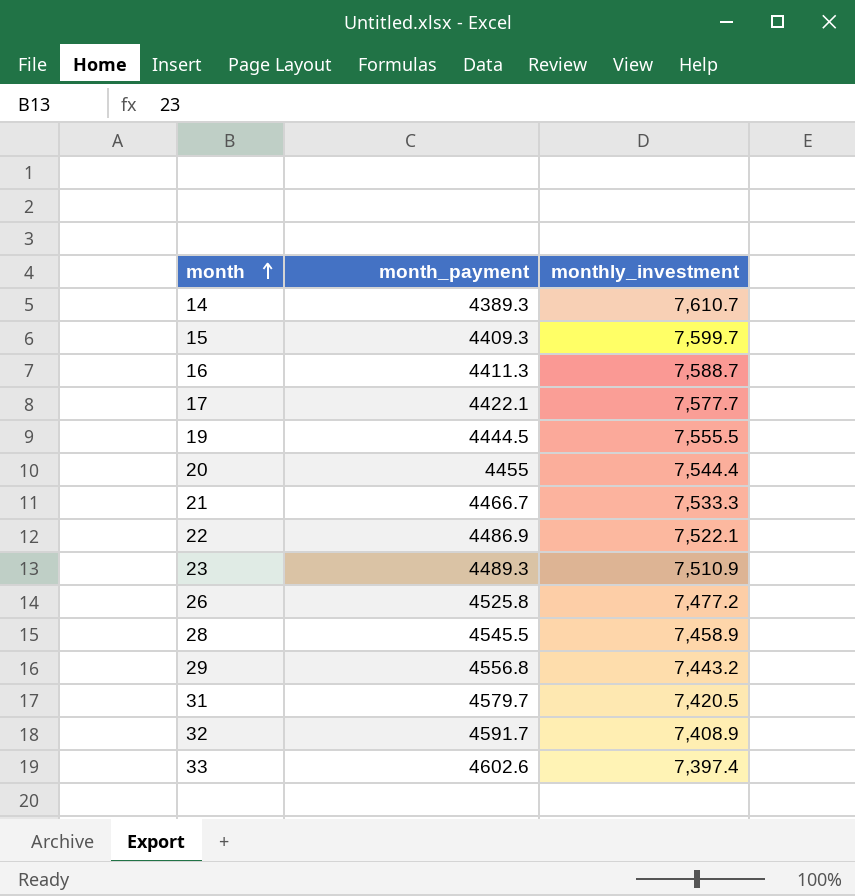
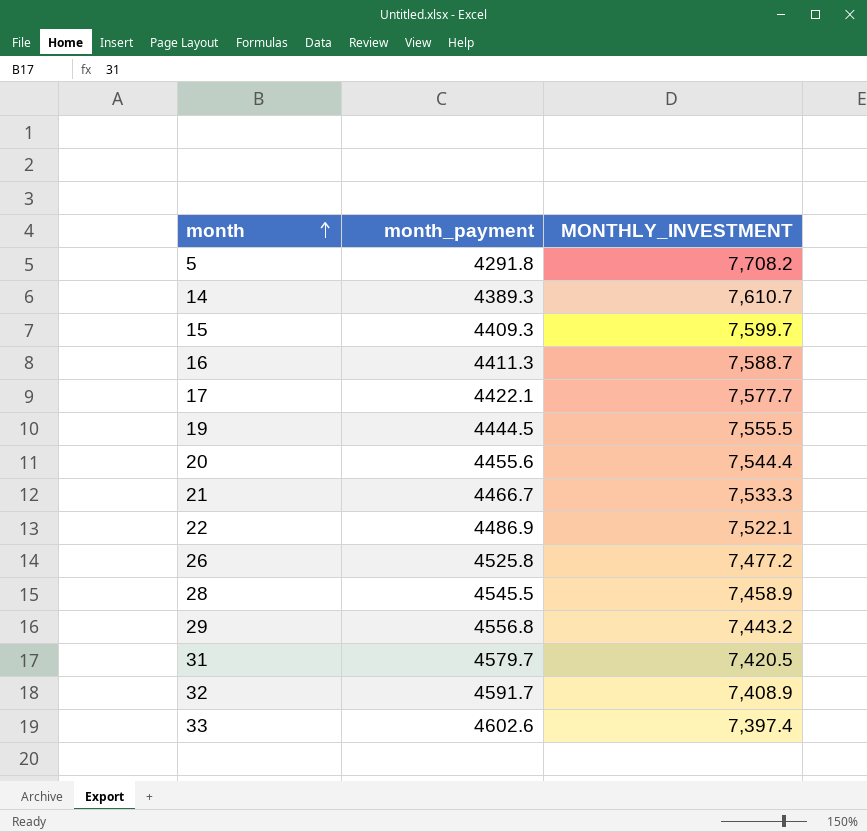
column name: monthly_investment -> MONTHLY_INVESTMENT
row 23: 4489.3 | 7,510.9 -> none
row 5: none -> 4291.8 | 7,708.2
20 | month_payment: 4455 -> 4455.6

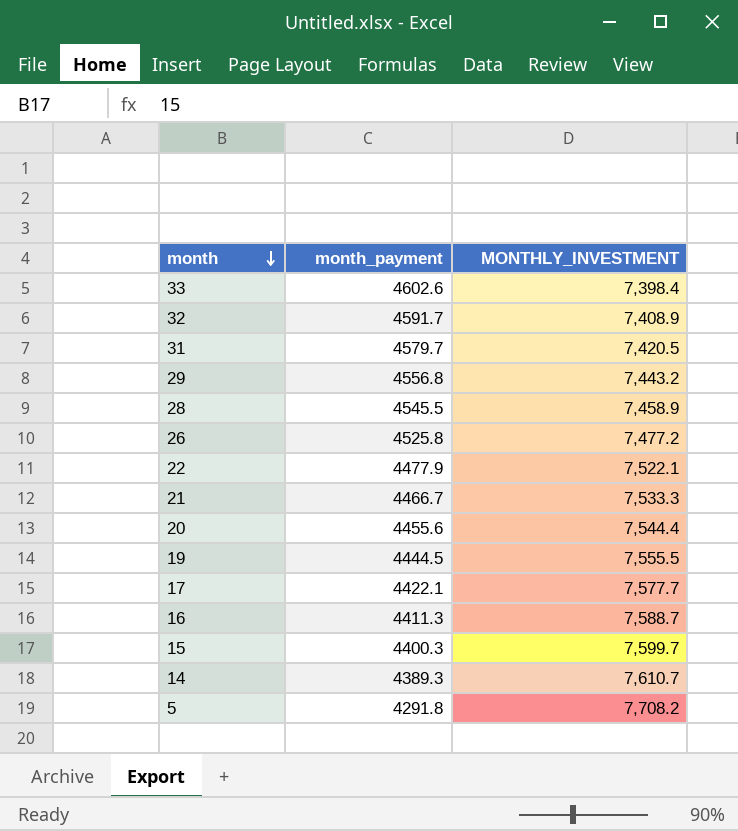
row order: month ascending -> month descending
33 | MONTHLY_INVESTMENT: 7,397.4 -> 7,398.4
22 | month_payment: 4486.9 -> 4477.9
15 | month_payment: 4409.3 -> 4400.3

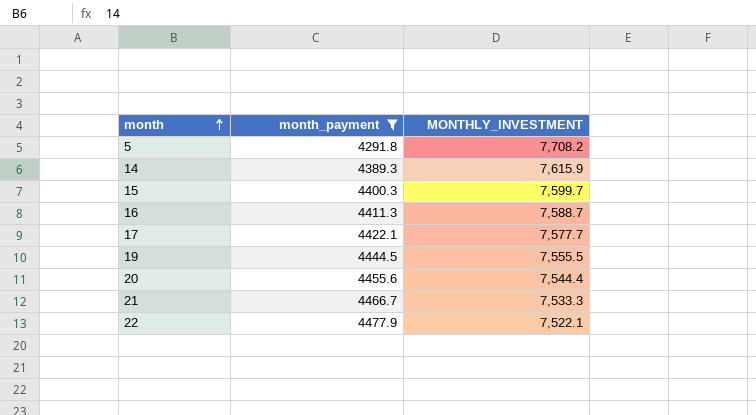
filter: none -> month_payment <= 4477.9
row order: month descending -> month ascending
14 | MONTHLY_INVESTMENT: 7,610.7 -> 7,615.9

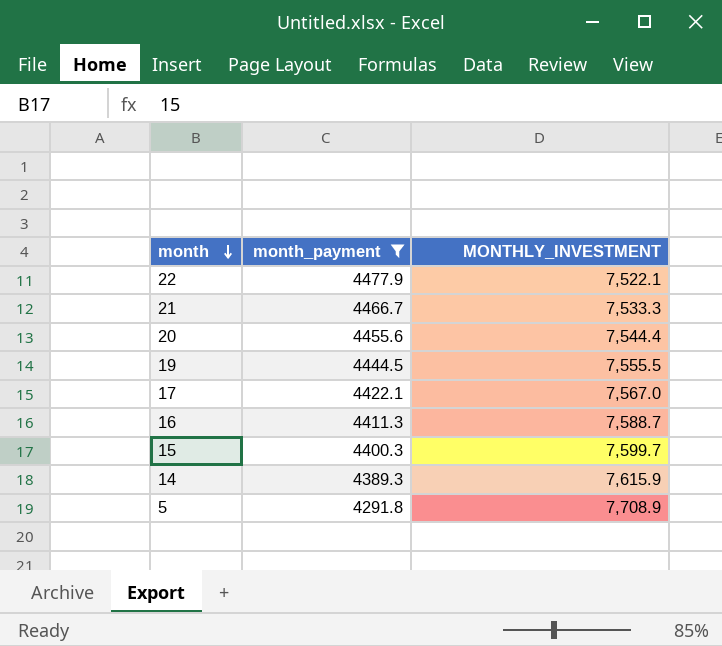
row order: month ascending -> month descending
17 | MONTHLY_INVESTMENT: 7,577.7 -> 7,567.0
5 | MONTHLY_INVESTMENT: 7,708.2 -> 7,708.9

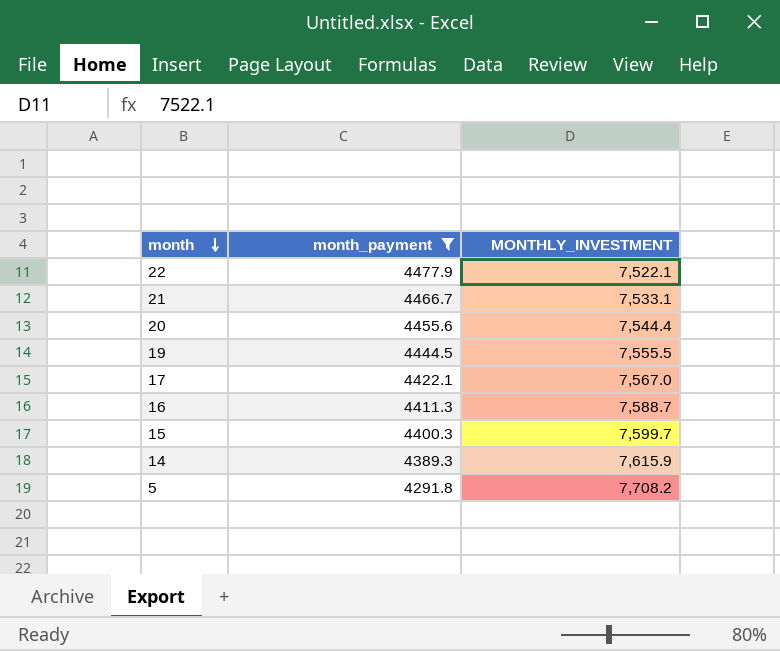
21 | MONTHLY_INVESTMENT: 7,533.3 -> 7,533.1
5 | MONTHLY_INVESTMENT: 7,708.9 -> 7,708.2

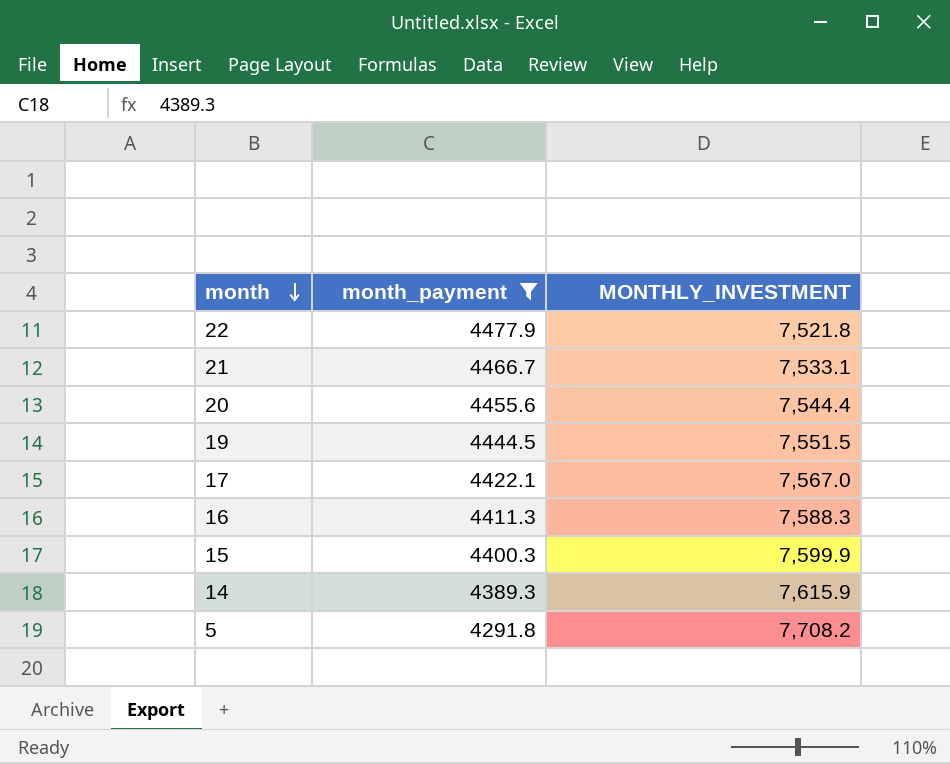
22 | MONTHLY_INVESTMENT: 7,522.1 -> 7,521.8
19 | MONTHLY_INVESTMENT: 7,555.5 -> 7,551.5
16 | MONTHLY_INVESTMENT: 7,588.7 -> 7,588.3
15 | MONTHLY_INVESTMENT: 7,599.7 -> 7,599.9

